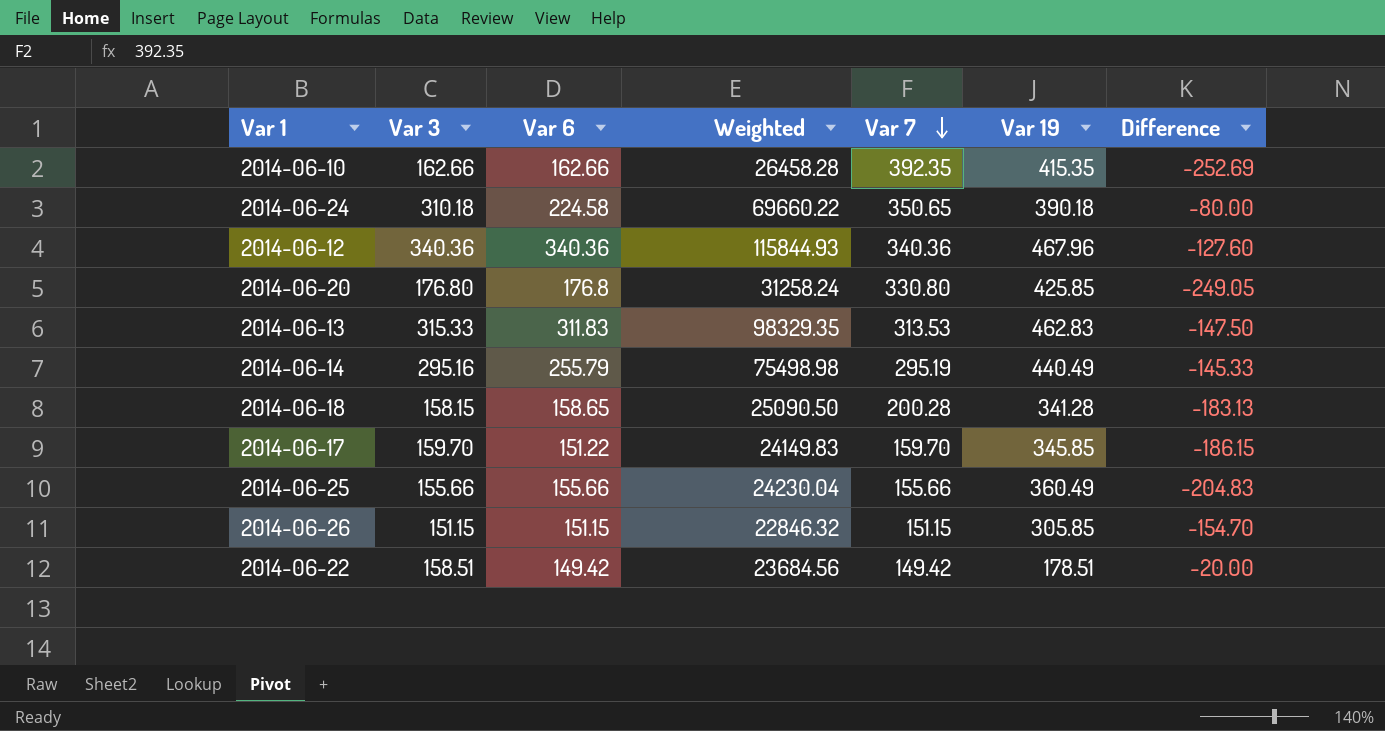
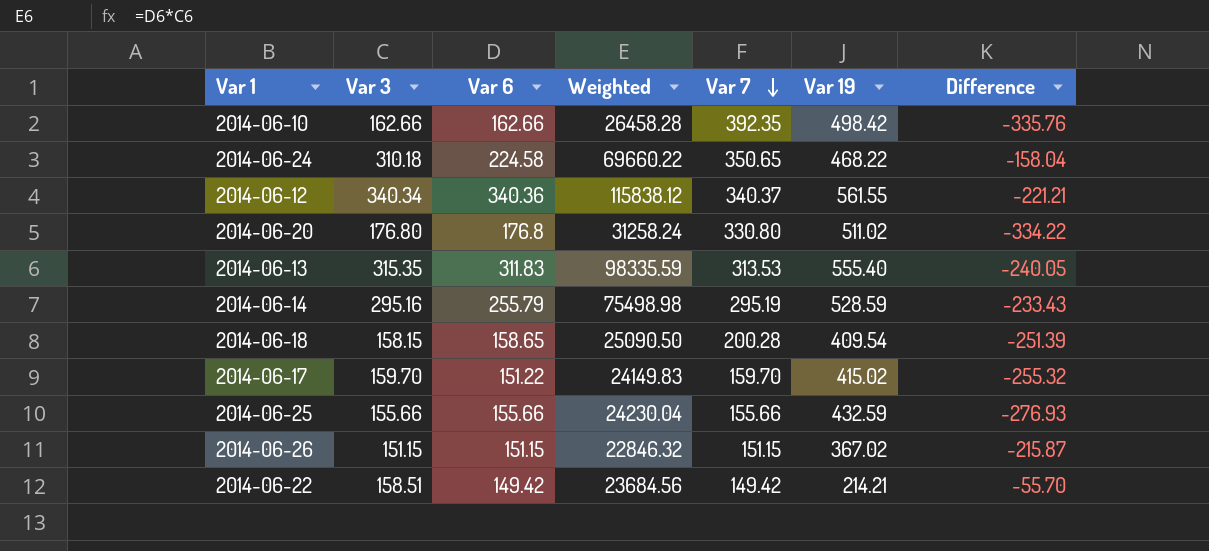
2014-06-10 | Var 19: 415.35 -> 498.42
2014-06-10 | Difference: -252.69 -> -335.76
2014-06-24 | Var 19: 390.18 -> 468.22
2014-06-24 | Difference: -80.00 -> -158.04
2014-06-12 | Var 3: 340.36 -> 340.34
2014-06-12 | Weighted: 115844.93 -> 115838.12
2014-06-12 | Var 7: 340.36 -> 340.37
2014-06-12 | Var 19: 467.96 -> 561.55
2014-06-12 | Difference: -127.60 -> -221.21
2014-06-20 | Var 19: 425.85 -> 511.02
2014-06-20 | Difference: -249.05 -> -334.22
2014-06-13 | Var 3: 315.33 -> 315.35
2014-06-13 | Weighted: 98329.35 -> 98335.59
2014-06-13 | Var 19: 462.83 -> 555.40
2014-06-13 | Difference: -147.50 -> -240.05
2014-06-14 | Var 19: 440.49 -> 528.59
2014-06-14 | Difference: -145.33 -> -233.43
2014-06-18 | Var 19: 341.28 -> 409.54
2014-06-18 | Difference: -183.13 -> -251.39
2014-06-17 | Var 19: 345.85 -> 415.02
2014-06-17 | Difference: -186.15 -> -255.32
2014-06-25 | Var 19: 360.49 -> 432.59
2014-06-25 | Difference: -204.83 -> -276.93
2014-06-26 | Var 19: 305.85 -> 367.02
2014-06-26 | Difference: -154.70 -> -215.87
2014-06-22 | Var 19: 178.51 -> 214.21
2014-06-22 | Difference: -20.00 -> -55.70

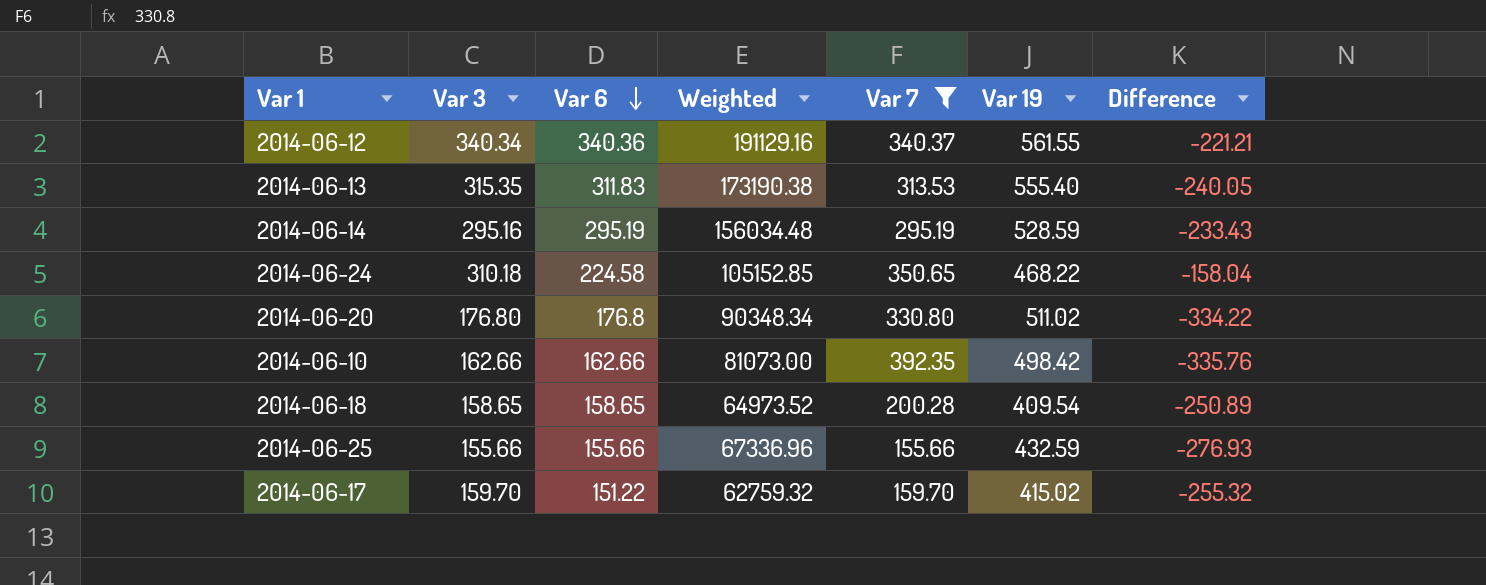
filter: none -> Var 7 >= 155.66
row order: Var 7 descending -> Var 6 descending
column Weighted | formula: [Var 3] * [Var 6] -> [Var 6] * [Var 19]
2014-06-14 | Var 6: 255.79 -> 295.19
2014-06-18 | Var 3: 158.15 -> 158.65
2014-06-18 | Difference: -251.39 -> -250.89

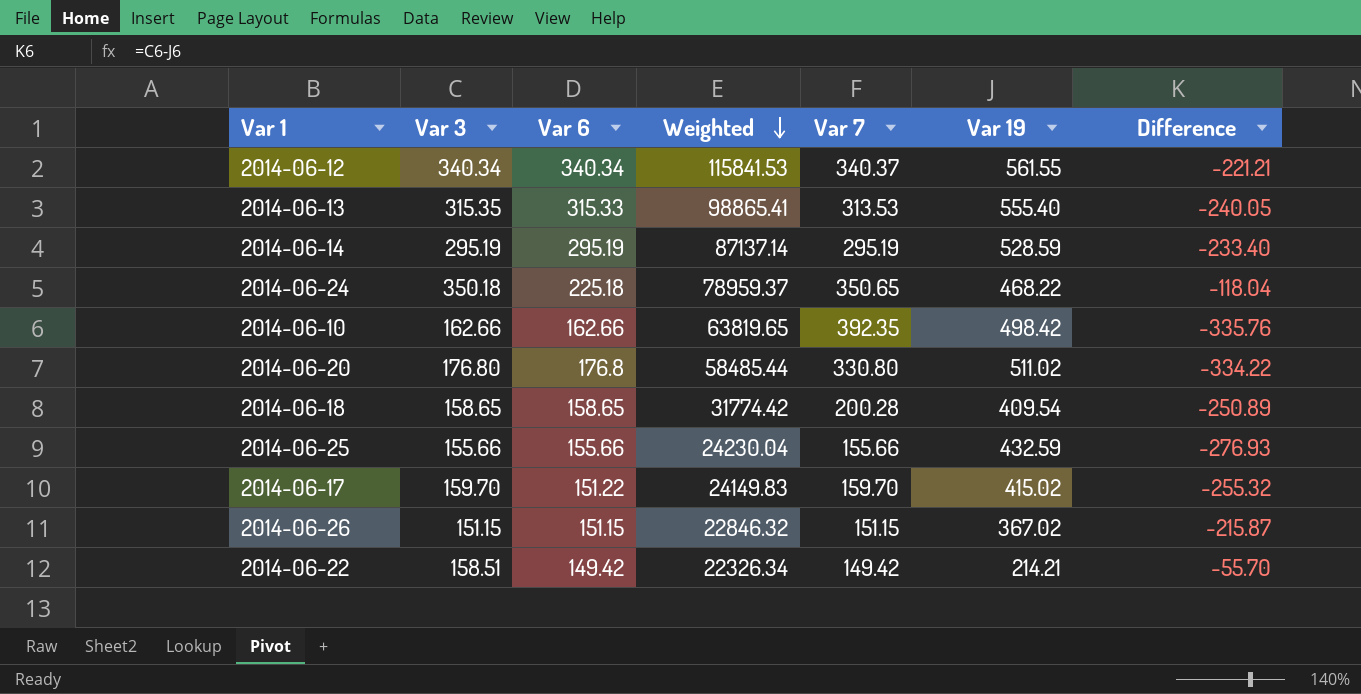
filter: Var 7 >= 155.66 -> none
row order: Var 6 descending -> Weighted descending
column Weighted | formula: [Var 6] * [Var 19] -> [Var 6] * [Var 7]
2014-06-12 | Var 6: 340.36 -> 340.34
2014-06-13 | Var 6: 311.83 -> 315.33
2014-06-14 | Var 3: 295.16 -> 295.19
2014-06-14 | Difference: -233.43 -> -233.40
2014-06-24 | Var 3: 310.18 -> 350.18
2014-06-24 | Var 6: 224.58 -> 225.18
2014-06-24 | Difference: -158.04 -> -118.04

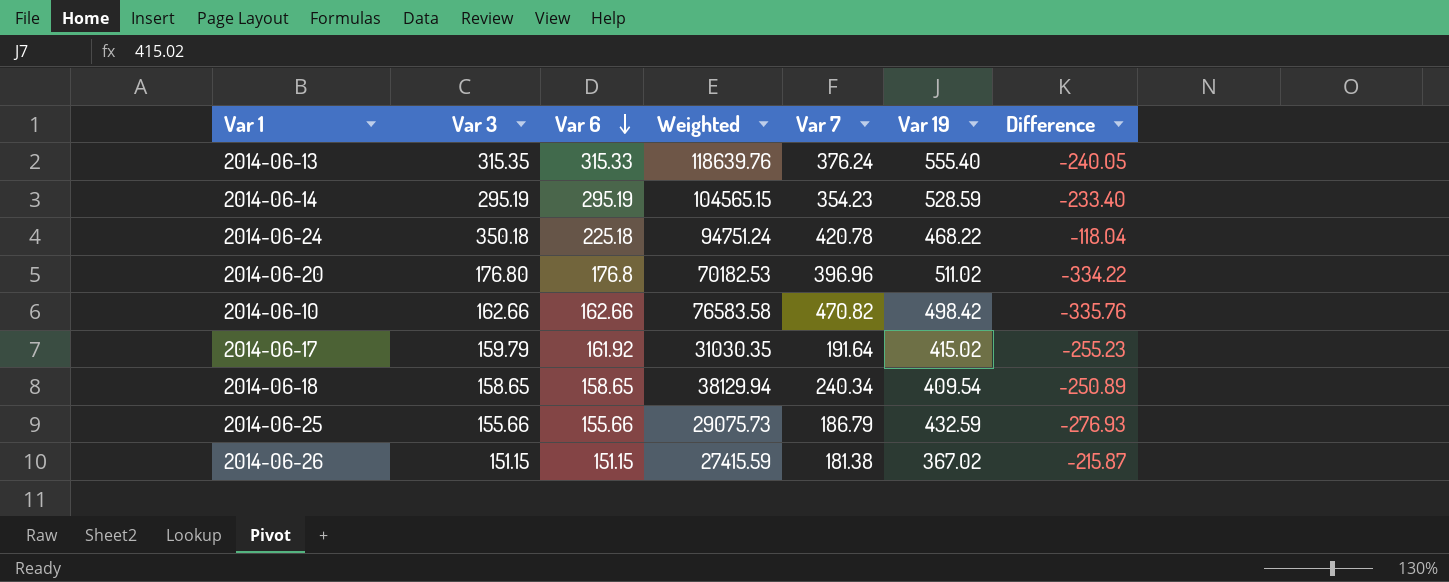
row order: Weighted descending -> Var 6 descending
row 2014-06-12: 340.34 | 340.34 | 115841.53 | 340.37 | 561.55 | -221.21 -> none
row 2014-06-22: 158.51 | 149.42 | 22326.34 | 149.42 | 214.21 | -55.70 -> none
2014-06-13 | Weighted: 98865.41 -> 118639.76
2014-06-13 | Var 7: 313.53 -> 376.24
2014-06-14 | Weighted: 87137.14 -> 104565.15
2014-06-14 | Var 7: 295.19 -> 354.23
2014-06-24 | Weighted: 78959.37 -> 94751.24
2014-06-24 | Var 7: 350.65 -> 420.78
2014-06-20 | Weighted: 58485.44 -> 70182.53
2014-06-20 | Var 7: 330.80 -> 396.96
2014-06-10 | Weighted: 63819.65 -> 76583.58
2014-06-10 | Var 7: 392.35 -> 470.82
2014-06-17 | Var 3: 159.70 -> 159.79
2014-06-17 | Var 6: 151.22 -> 161.92
2014-06-17 | Weighted: 24149.83 -> 31030.35
2014-06-17 | Var 7: 159.70 -> 191.64
2014-06-17 | Difference: -255.32 -> -255.23
2014-06-18 | Weighted: 31774.42 -> 38129.94
2014-06-18 | Var 7: 200.28 -> 240.34
2014-06-25 | Weighted: 24230.04 -> 29075.73
2014-06-25 | Var 7: 155.66 -> 186.79
2014-06-26 | Weighted: 22846.32 -> 27415.59
2014-06-26 | Var 7: 151.15 -> 181.38

